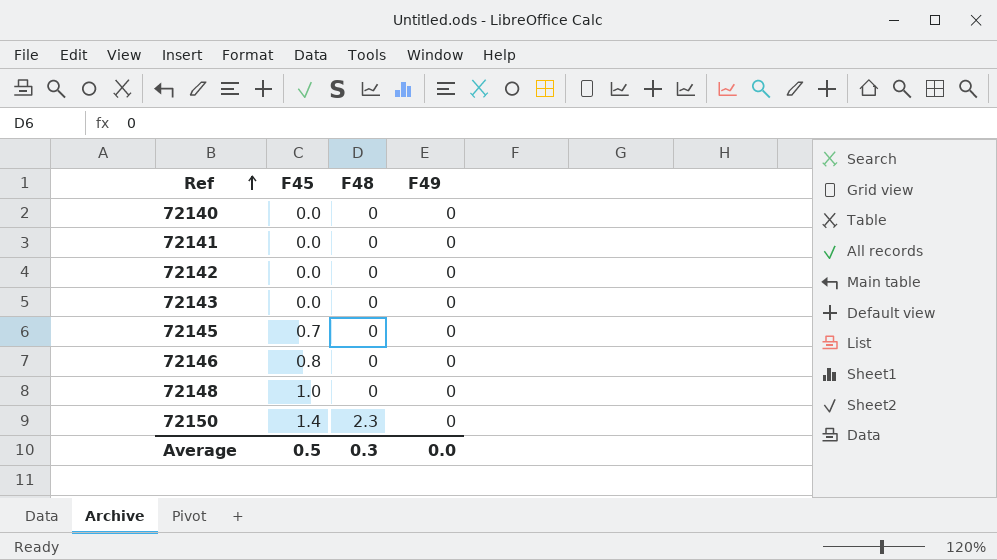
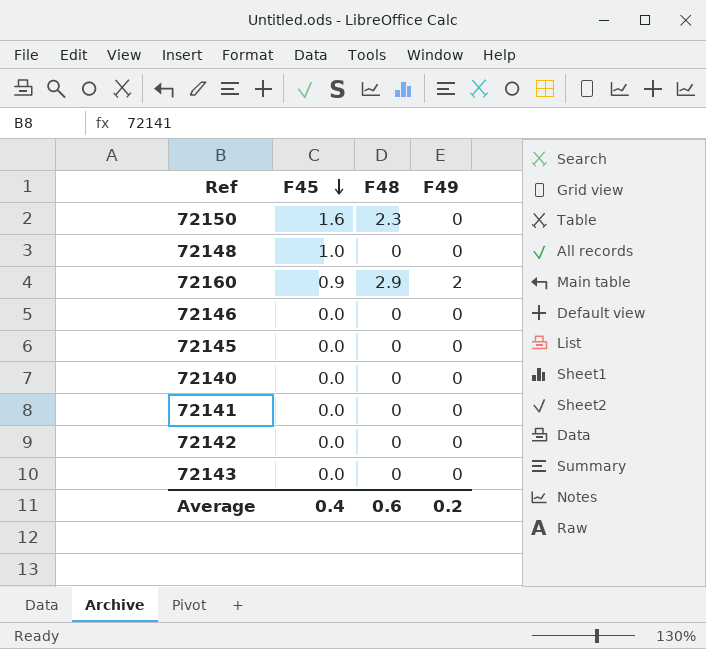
row order: Ref ascending -> F45 descending
72150 | F45: 1.4 -> 1.6
row 72160: none -> 0.9 | 2.9 | 2
72146 | F45: 0.8 -> 0.0
72145 | F45: 0.7 -> 0.0
Average | F45: 0.5 -> 0.4
Average | F48: 0.3 -> 0.6
Average | F49: 0.0 -> 0.2

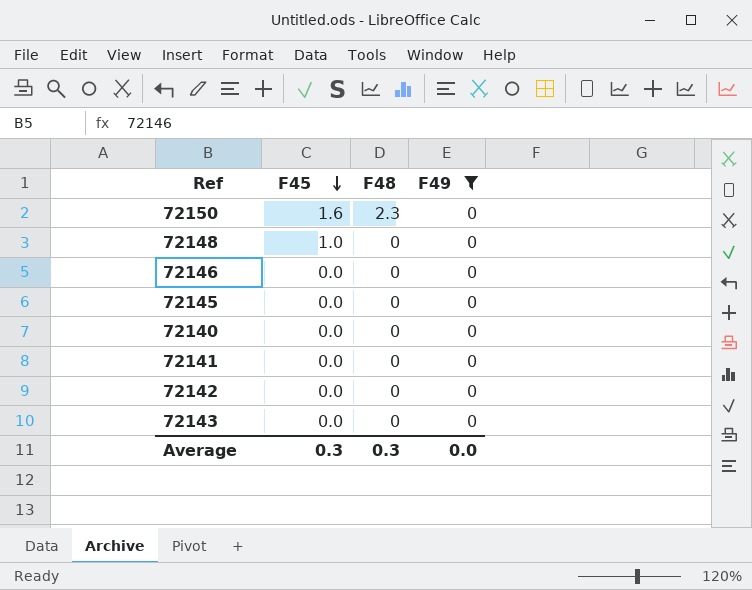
filter: none -> F49 = 0
Average | F45: 0.4 -> 0.3
Average | F48: 0.6 -> 0.3
Average | F49: 0.2 -> 0.0

